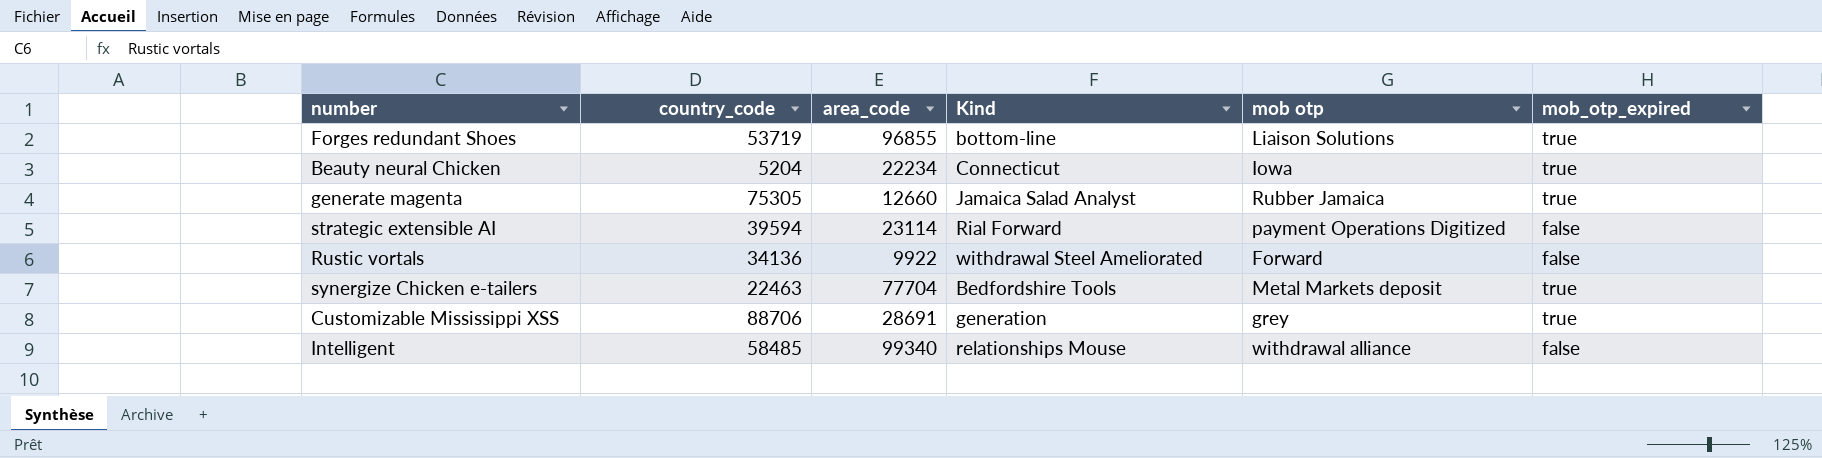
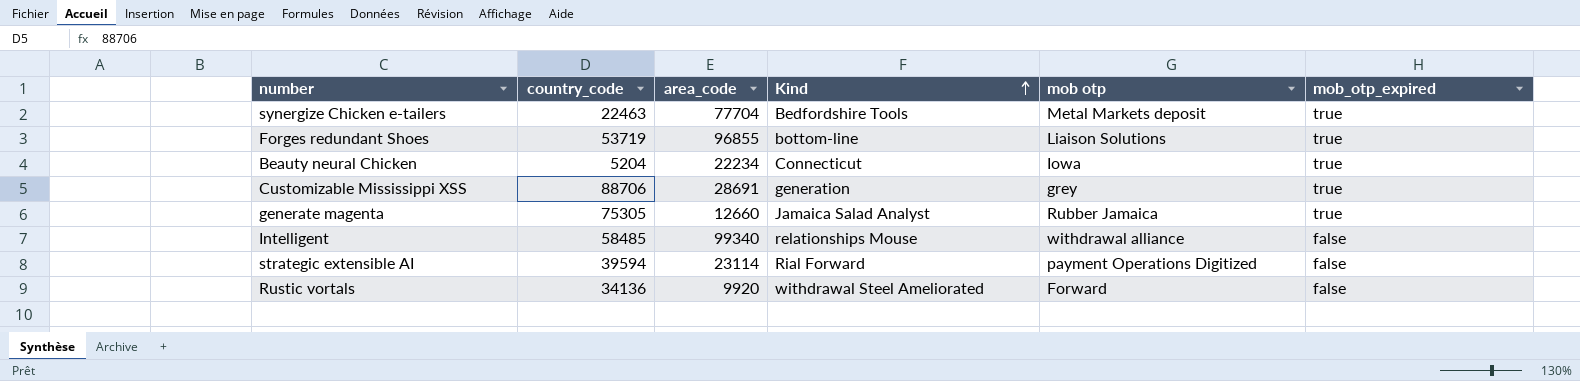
row order: none -> Kind ascending
Rustic vortals | area_code: 9922 -> 9920

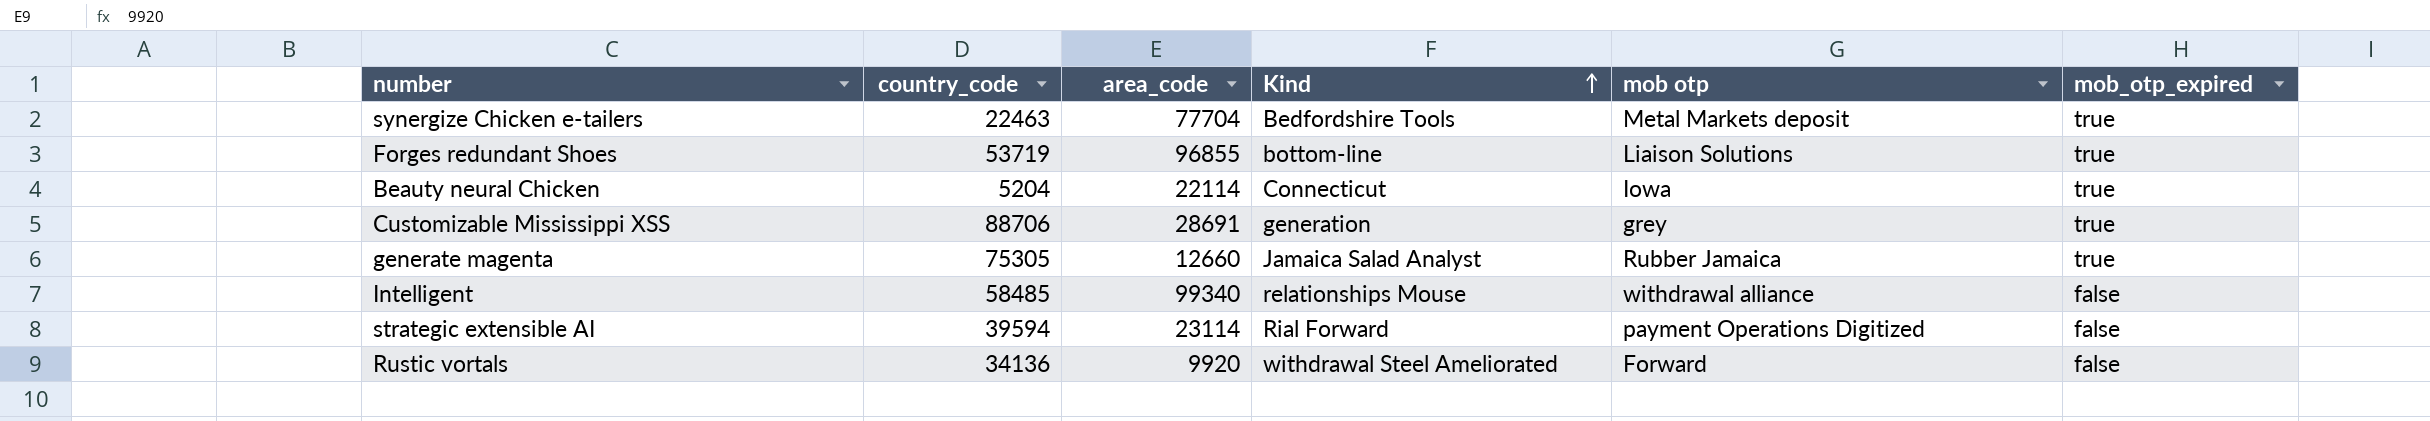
Beauty neural Chicken | area_code: 22234 -> 22114

